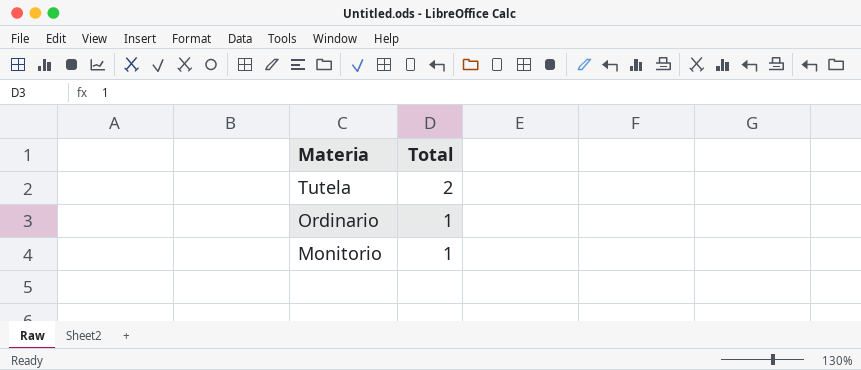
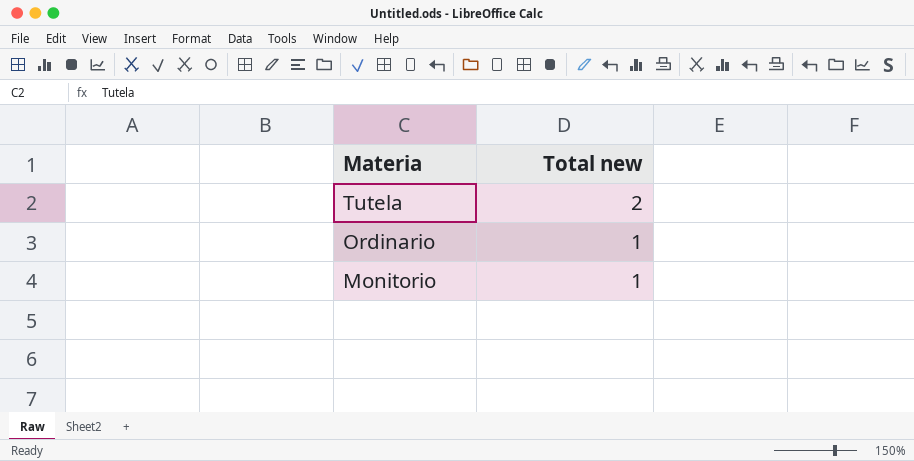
column name: Total -> Total new

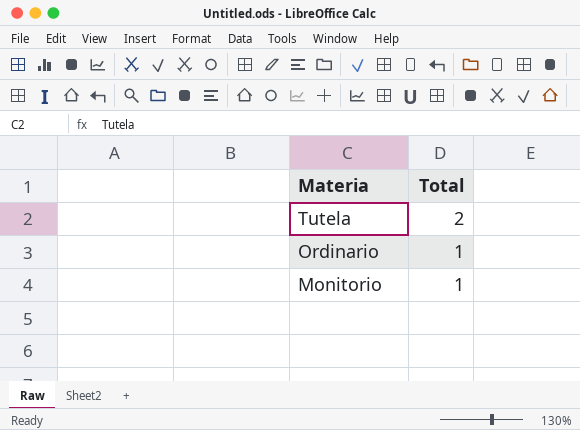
column name: Total new -> Total

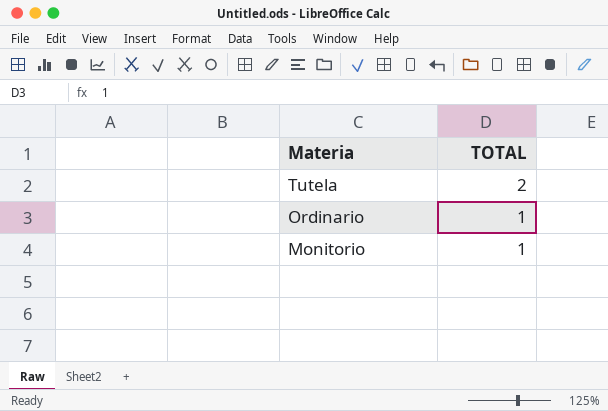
column name: Total -> TOTAL

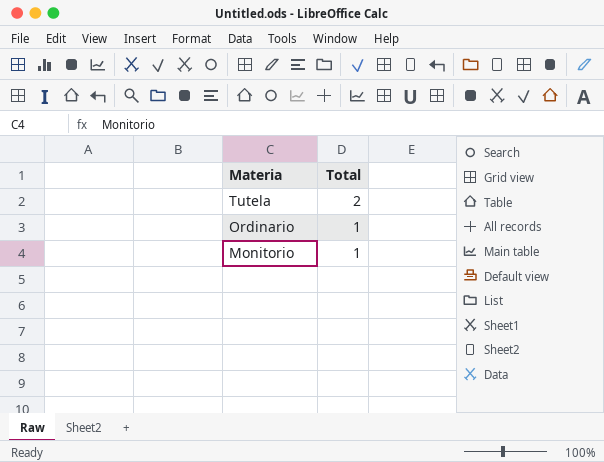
column name: TOTAL -> Total

